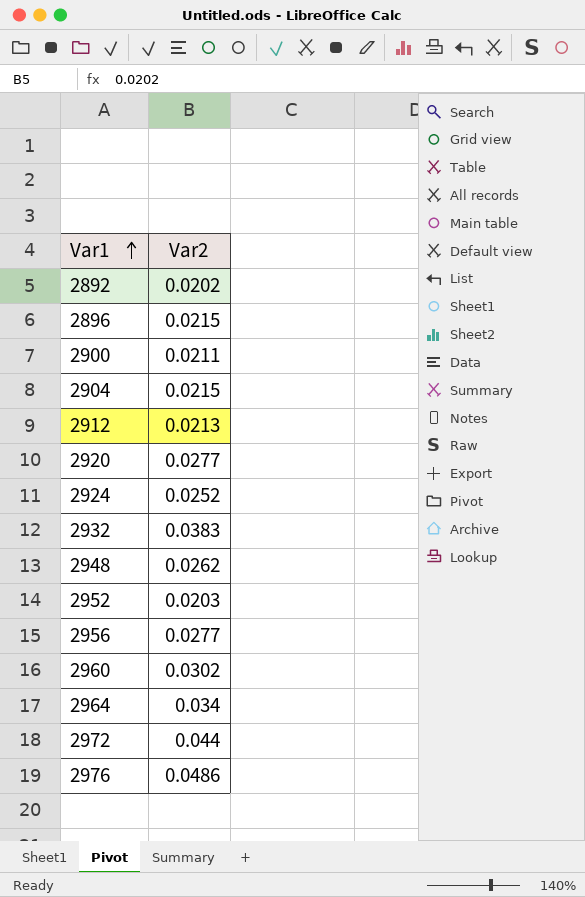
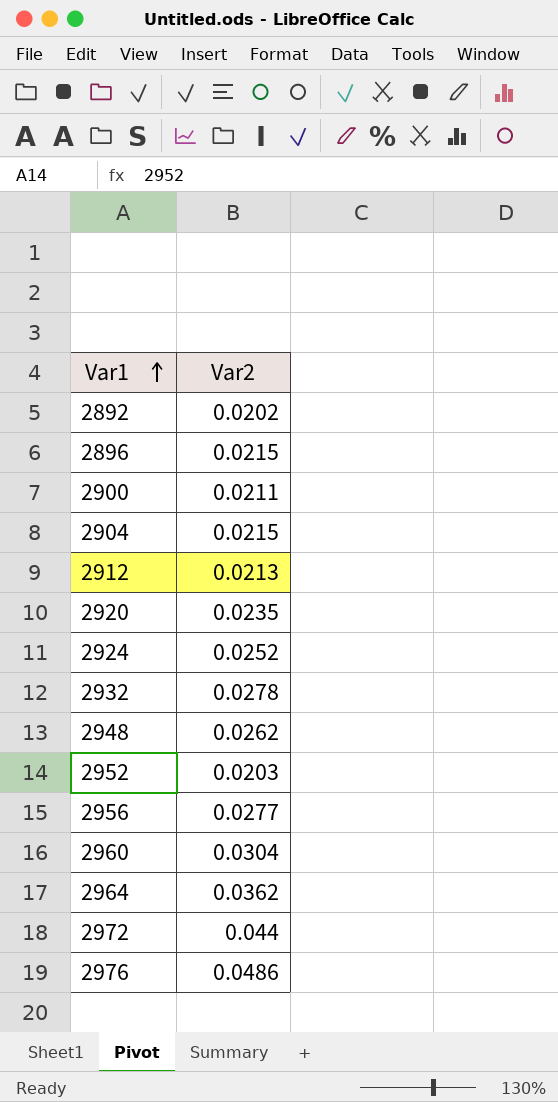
2920 | Var2: 0.0277 -> 0.0235
2932 | Var2: 0.0383 -> 0.0278
2960 | Var2: 0.0302 -> 0.0304
2964 | Var2: 0.034 -> 0.0362

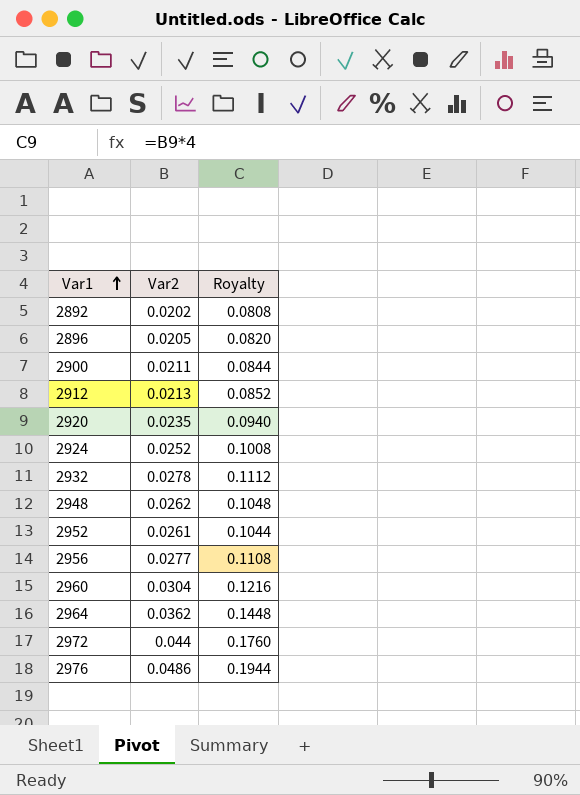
column Royalty | formula: none -> [Var2] * 4
row 2904: 0.0215 -> none
2896 | Var2: 0.0215 -> 0.0205
2952 | Var2: 0.0203 -> 0.0261

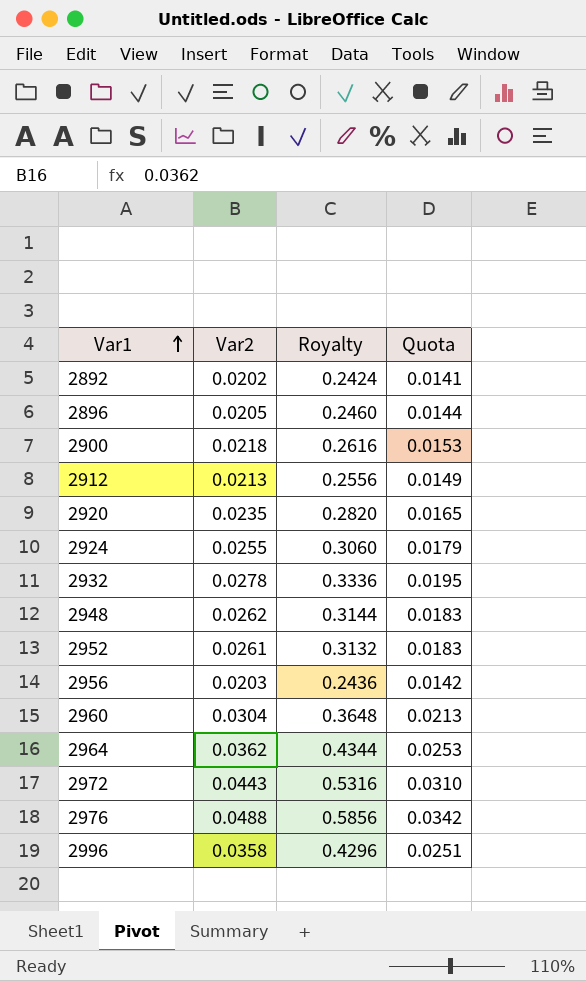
column Royalty | formula: [Var2] * 4 -> [Var2] * 12
column Quota | formula: none -> [Var2] * 0.7
2900 | Var2: 0.0211 -> 0.0218
2924 | Var2: 0.0252 -> 0.0255
2956 | Var2: 0.0277 -> 0.0203
2972 | Var2: 0.044 -> 0.0443
2976 | Var2: 0.0486 -> 0.0488
row 2996: none -> 0.0358 | 0.4296 | 0.0251

